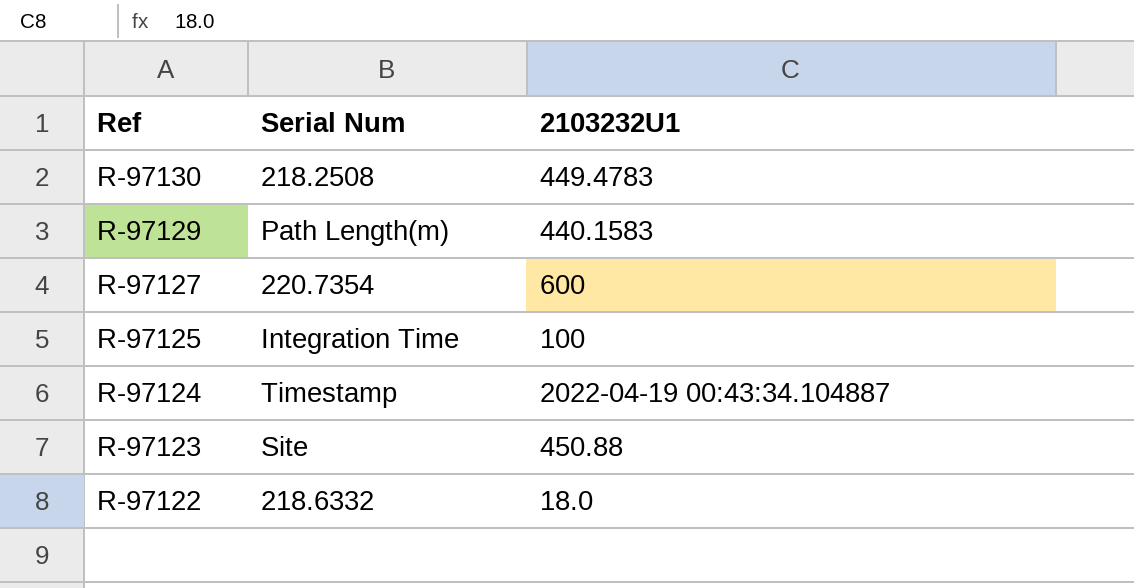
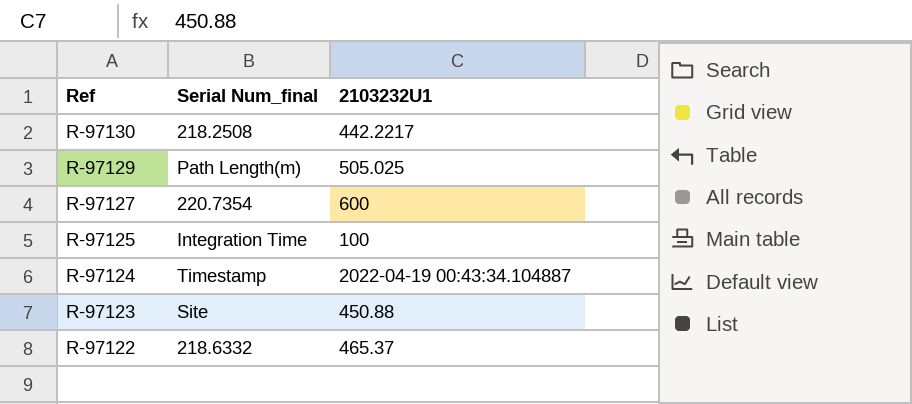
column name: Serial Num -> Serial Num_final
R-97130 | 2103232U1: 449.4783 -> 442.2217
R-97129 | 2103232U1: 440.1583 -> 505.025
R-97122 | 2103232U1: 18.0 -> 465.37

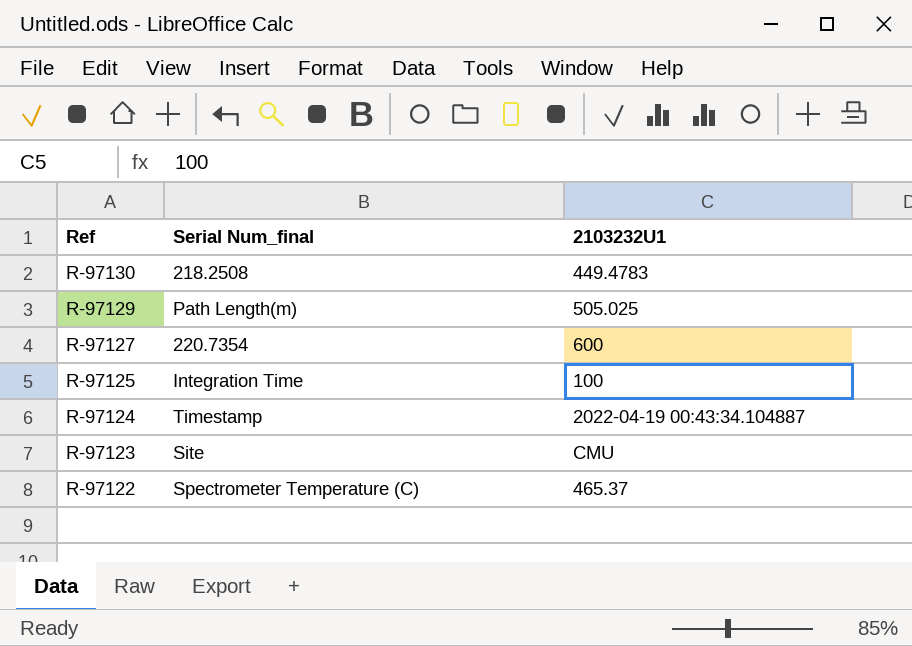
R-97130 | 2103232U1: 442.2217 -> 449.4783
R-97123 | 2103232U1: 450.88 -> CMU
R-97122 | Serial Num_final: 218.6332 -> Spectrometer Temperature (C)

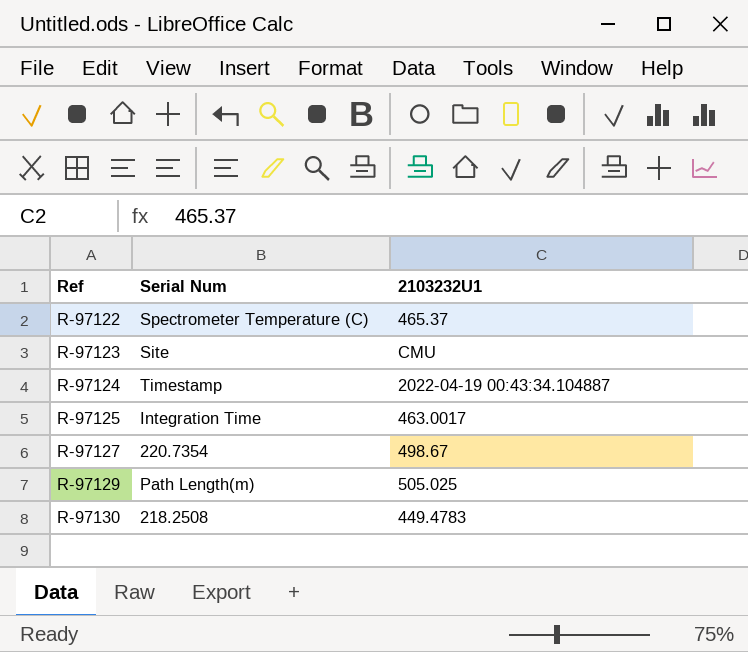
row order: Ref descending -> Ref ascending
column name: Serial Num_final -> Serial Num
R-97125 | 2103232U1: 100 -> 463.0017
R-97127 | 2103232U1: 600 -> 498.67

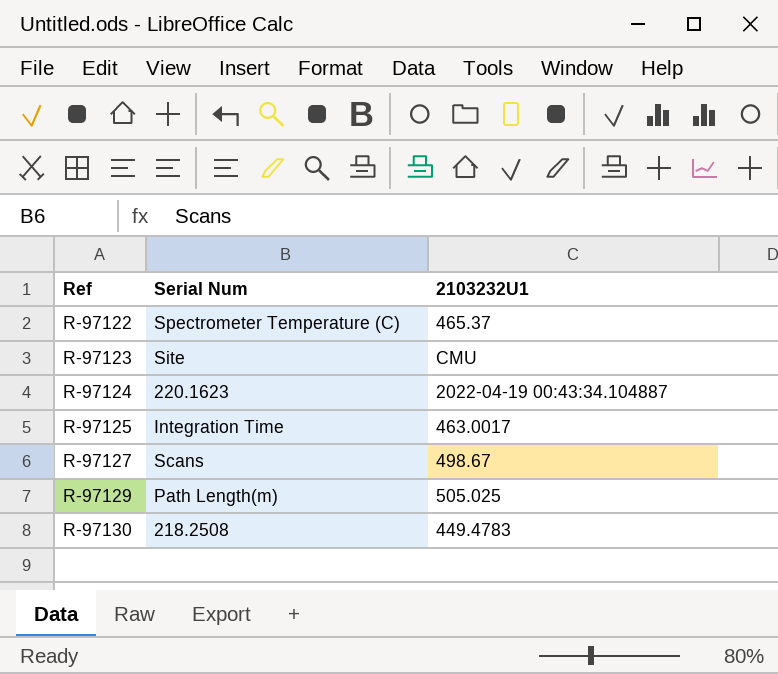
R-97124 | Serial Num: Timestamp -> 220.1623
R-97127 | Serial Num: 220.7354 -> Scans

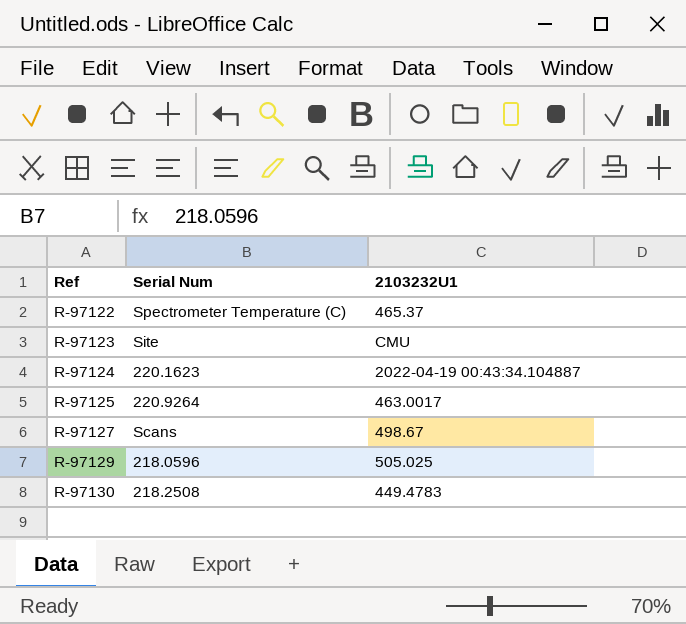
R-97125 | Serial Num: Integration Time -> 220.9264
R-97129 | Serial Num: Path Length(m) -> 218.0596

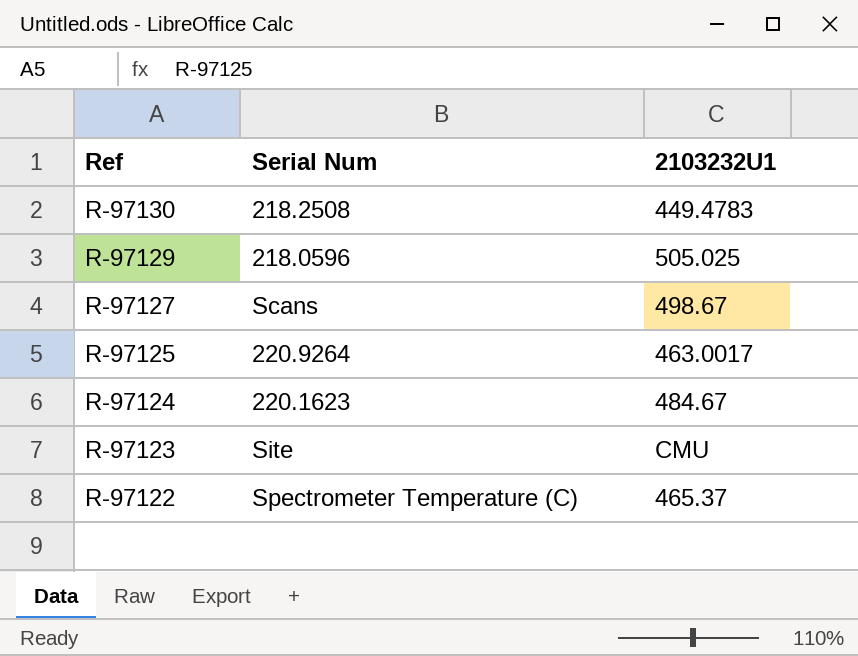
row order: Ref ascending -> Ref descending
R-97124 | 2103232U1: 2022-04-19 00:43:34.104887 -> 484.67

